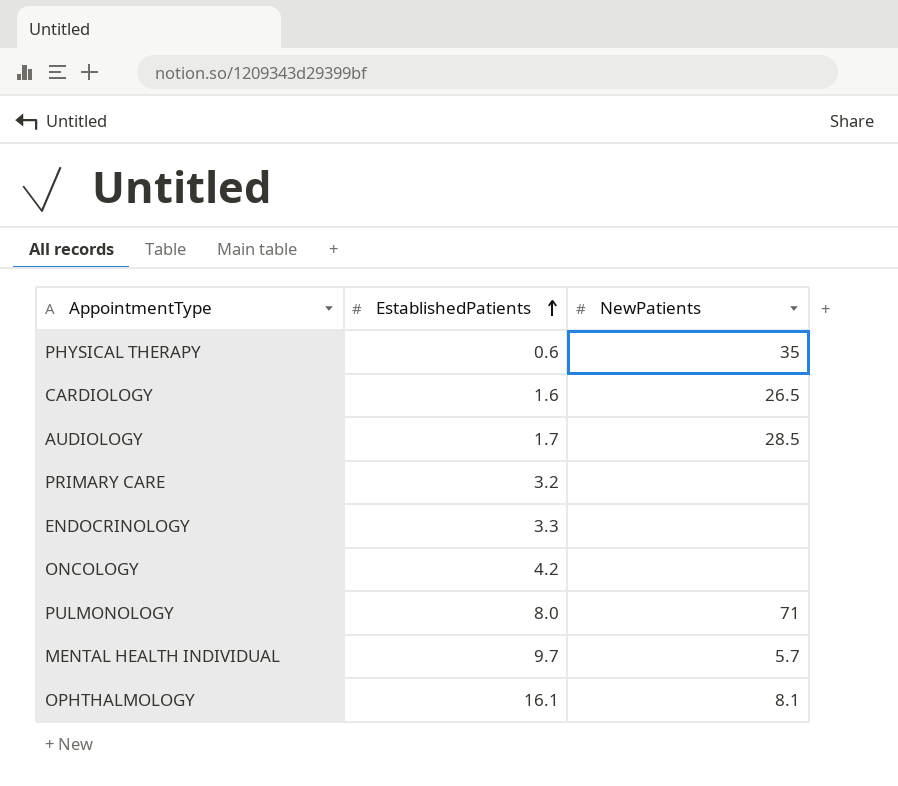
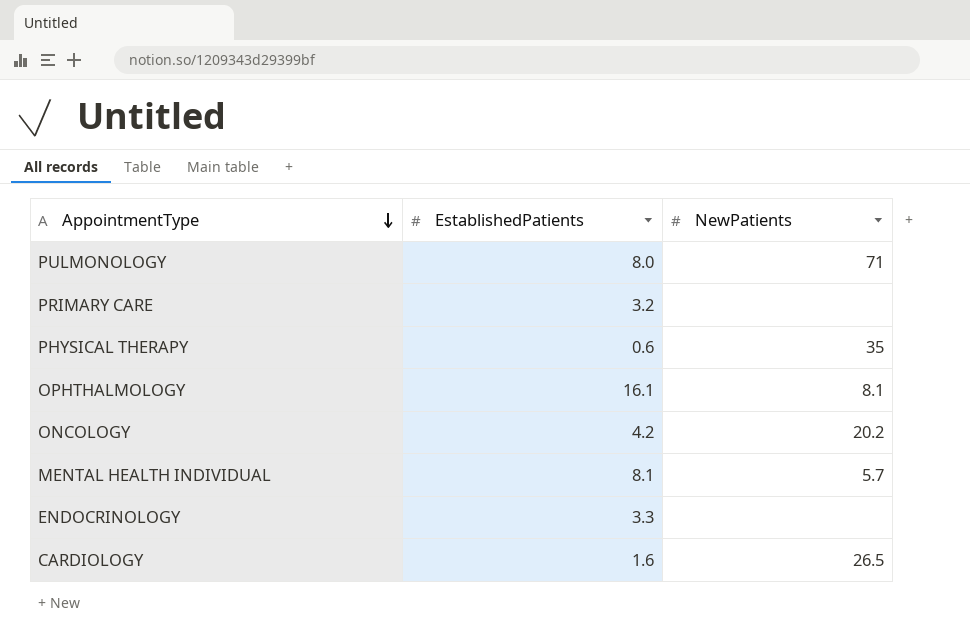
row order: EstablishedPatients ascending -> AppointmentType descending
row AUDIOLOGY: 1.7 | 28.5 -> none
ONCOLOGY | NewPatients: none -> 20.2
MENTAL HEALTH INDIVIDUAL | EstablishedPatients: 9.7 -> 8.1

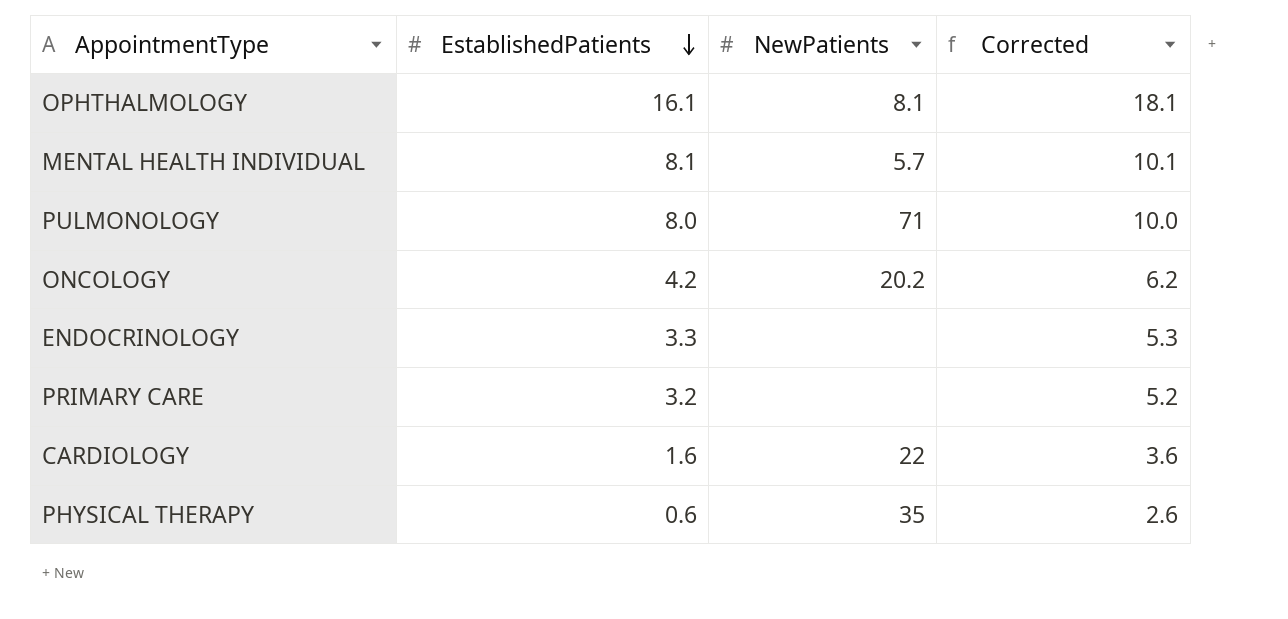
row order: AppointmentType descending -> EstablishedPatients descending
column Corrected | formula: none -> [EstablishedPatients] + 2
CARDIOLOGY | NewPatients: 26.5 -> 22

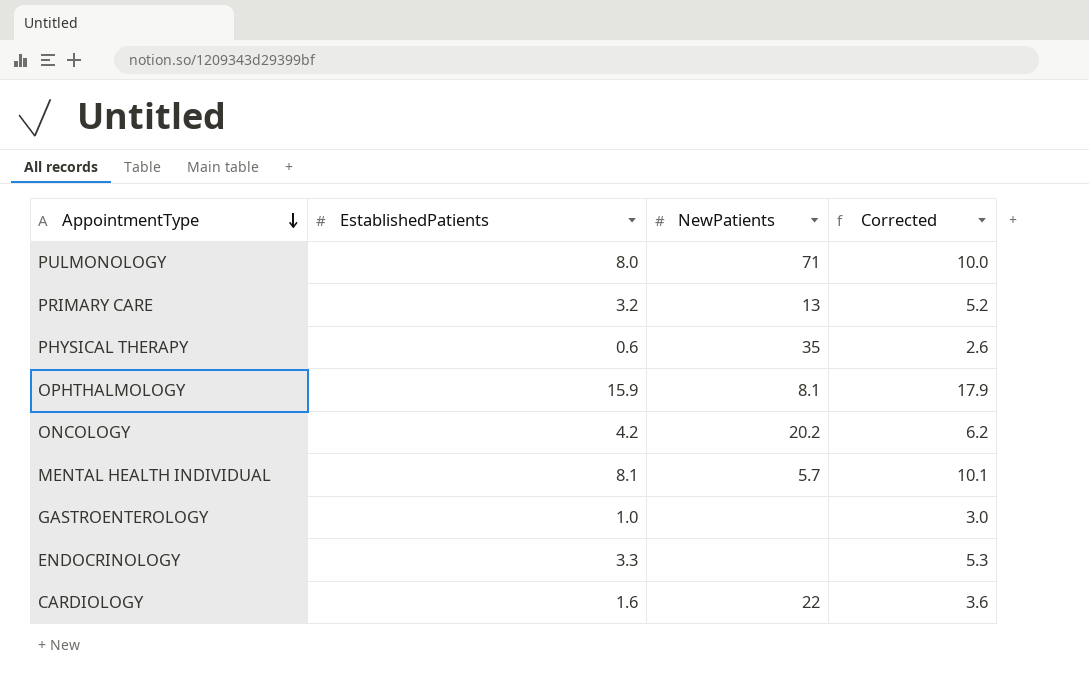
row order: EstablishedPatients descending -> AppointmentType descending
PRIMARY CARE | NewPatients: none -> 13
OPHTHALMOLOGY | EstablishedPatients: 16.1 -> 15.9
OPHTHALMOLOGY | Corrected: 18.1 -> 17.9
row GASTROENTEROLOGY: none -> 1.0 | none | 3.0

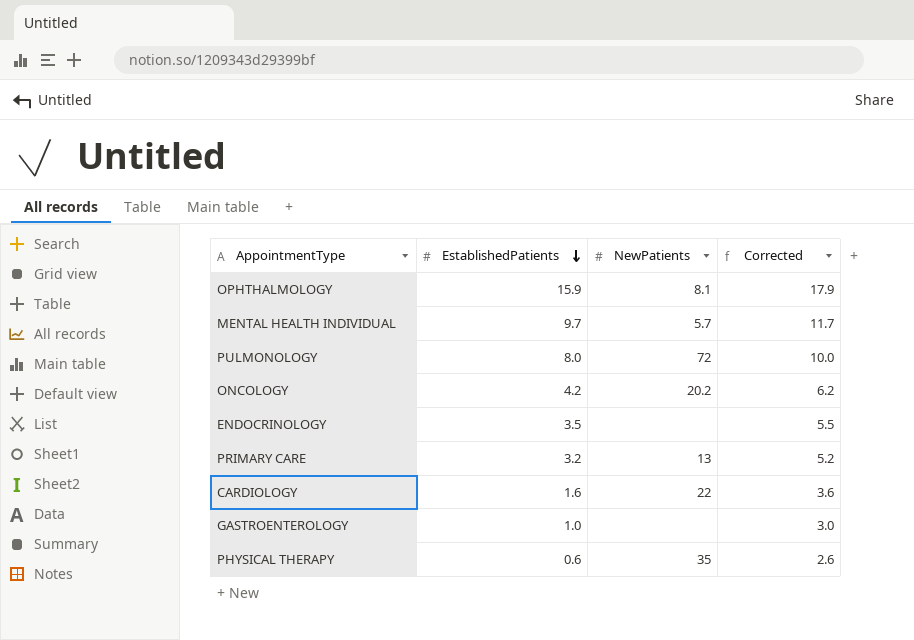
row order: AppointmentType descending -> EstablishedPatients descending
MENTAL HEALTH INDIVIDUAL | EstablishedPatients: 8.1 -> 9.7
MENTAL HEALTH INDIVIDUAL | Corrected: 10.1 -> 11.7
PULMONOLOGY | NewPatients: 71 -> 72
ENDOCRINOLOGY | EstablishedPatients: 3.3 -> 3.5
ENDOCRINOLOGY | Corrected: 5.3 -> 5.5

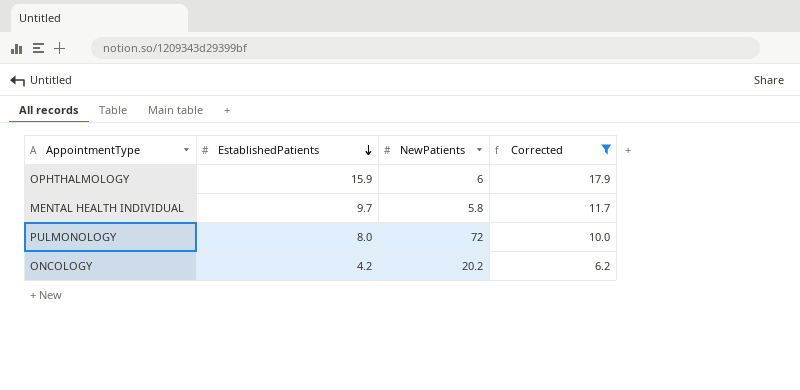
filter: none -> Corrected >= 6.2
OPHTHALMOLOGY | NewPatients: 8.1 -> 6
MENTAL HEALTH INDIVIDUAL | NewPatients: 5.7 -> 5.8

